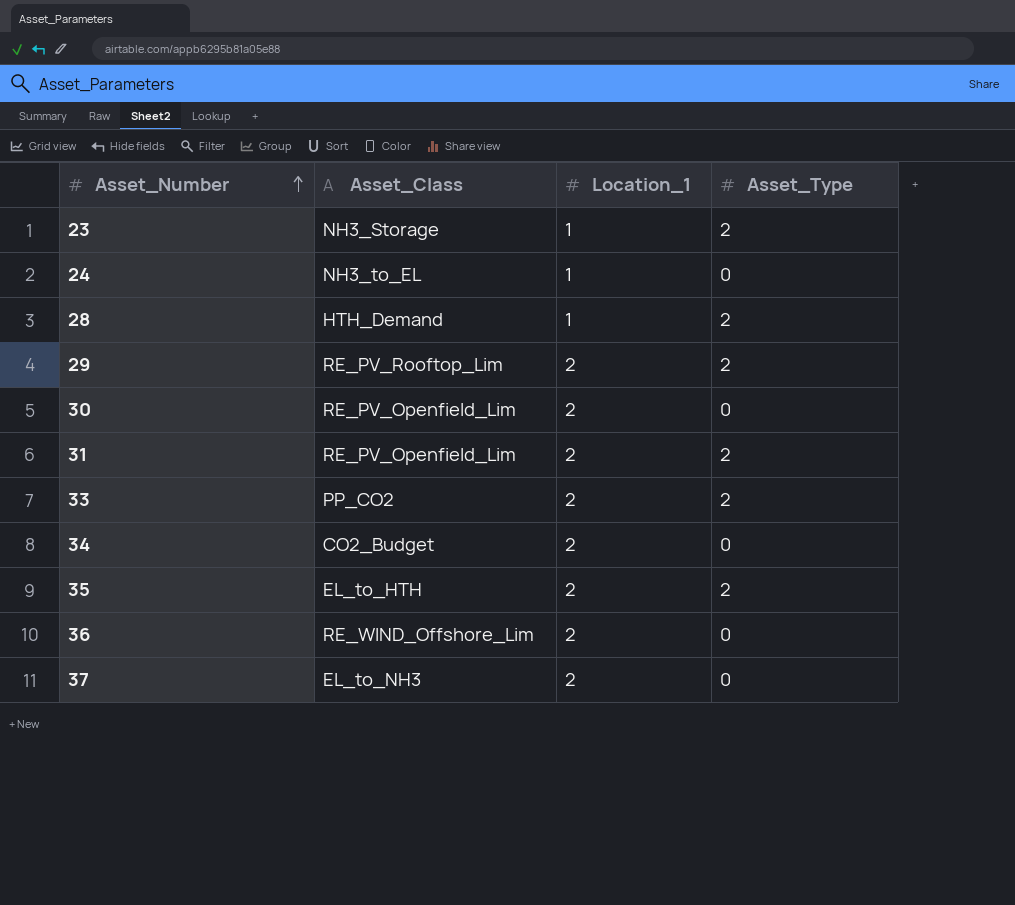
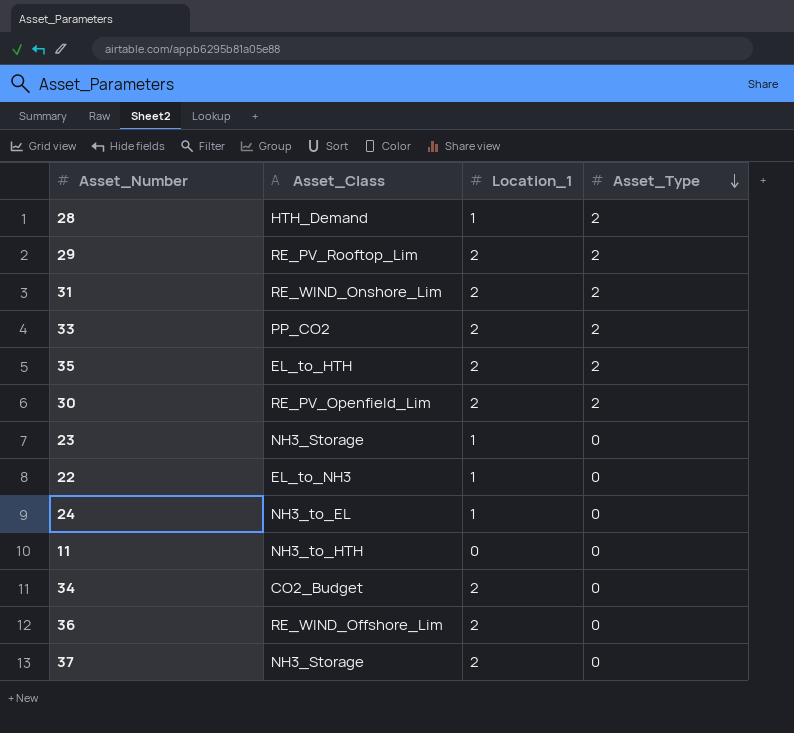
row order: Asset_Number ascending -> Asset_Type descending
31 | Asset_Class: RE_PV_Openfield_Lim -> RE_WIND_Onshore_Lim
30 | Asset_Type: 0 -> 2
23 | Asset_Type: 2 -> 0
row 22: none -> EL_to_NH3 | 1 | 0
row 11: none -> NH3_to_HTH | 0 | 0
37 | Asset_Class: EL_to_NH3 -> NH3_Storage

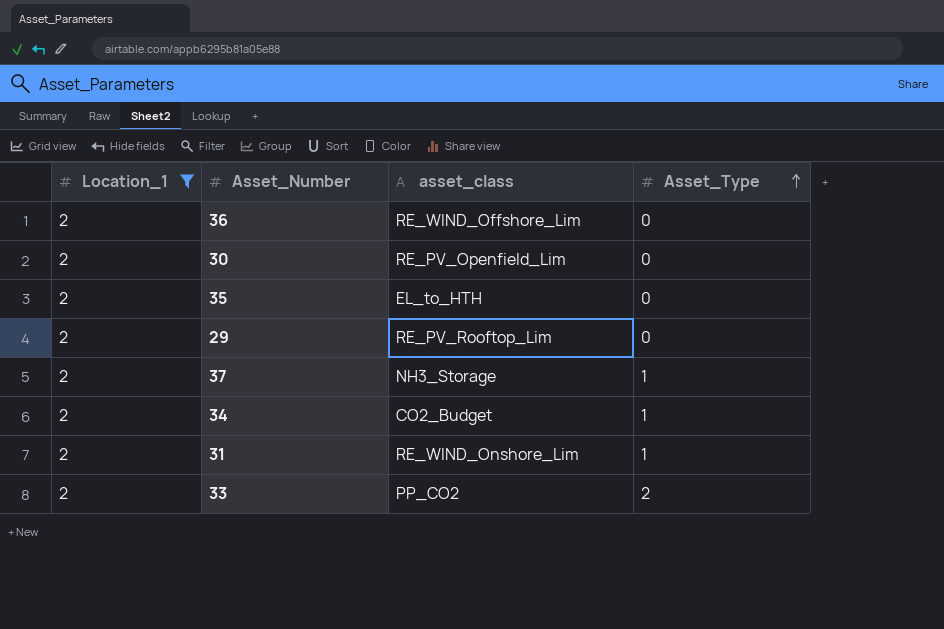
filter: none -> Location_1 = 2
row order: Asset_Type descending -> Asset_Type ascending
column Location_1 | position: 3 -> 1
column name: Asset_Class -> asset_class
30 | Asset_Type: 2 -> 0
35 | Asset_Type: 2 -> 0
29 | Asset_Type: 2 -> 0
37 | Asset_Type: 0 -> 1
34 | Asset_Type: 0 -> 1
31 | Asset_Type: 2 -> 1

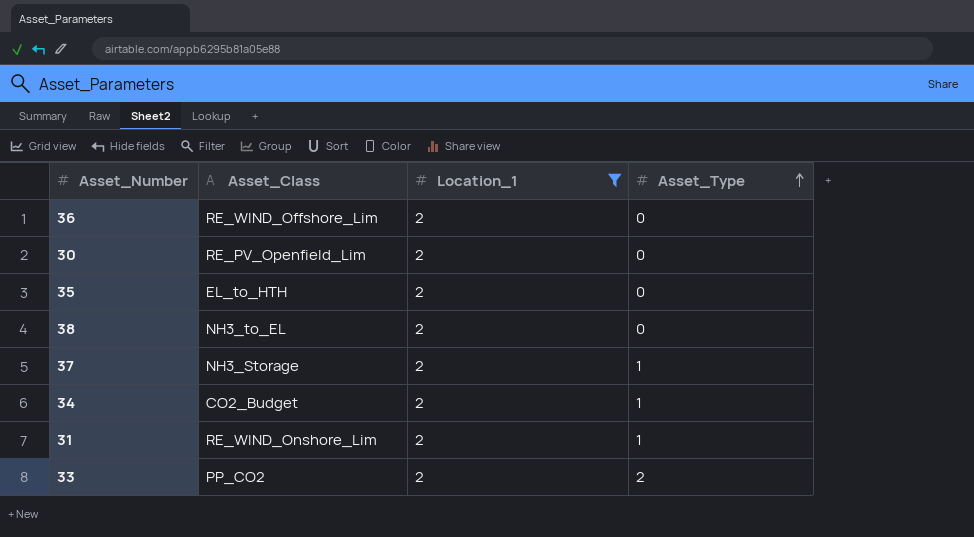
column name: asset_class -> Asset_Class
column Location_1 | position: 1 -> 3
row 29: 2 | RE_PV_Rooftop_Lim | 0 -> none
row 38: none -> NH3_to_EL | 2 | 0

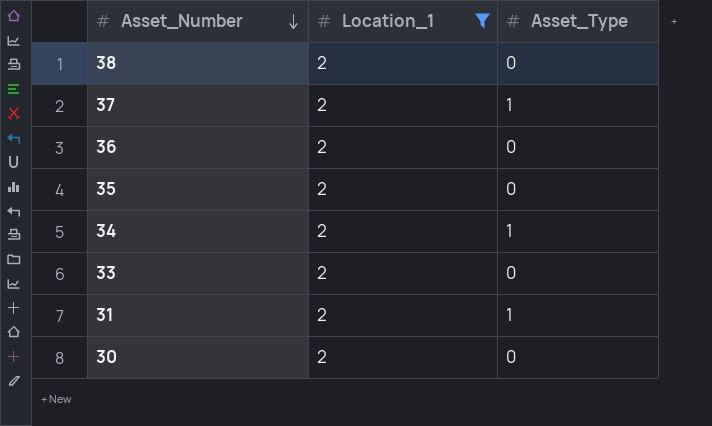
row order: Asset_Type ascending -> Asset_Number descending
column Asset_Class | position: 2 -> none
33 | Asset_Type: 2 -> 0

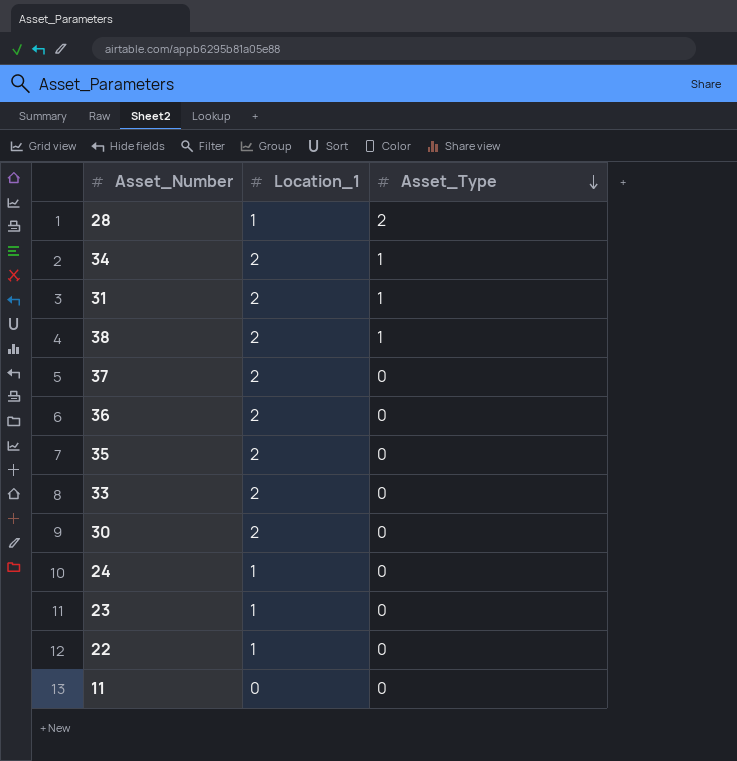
filter: Location_1 = 2 -> none
row order: Asset_Number descending -> Asset_Type descending
38 | Asset_Type: 0 -> 1
37 | Asset_Type: 1 -> 0

